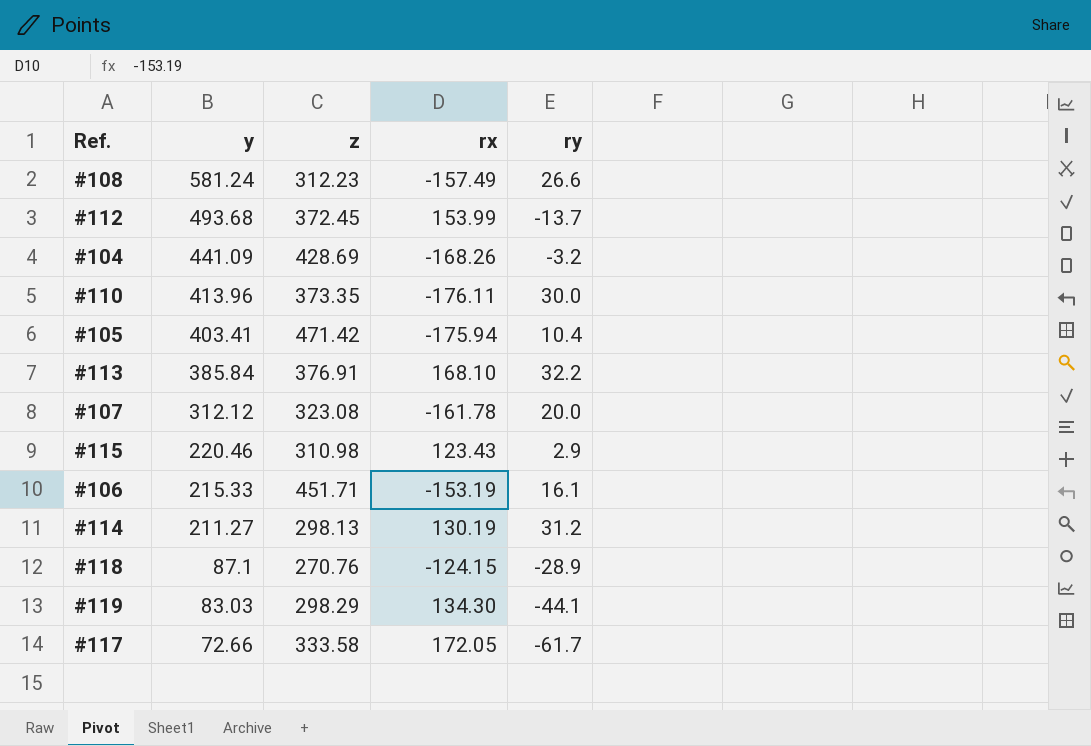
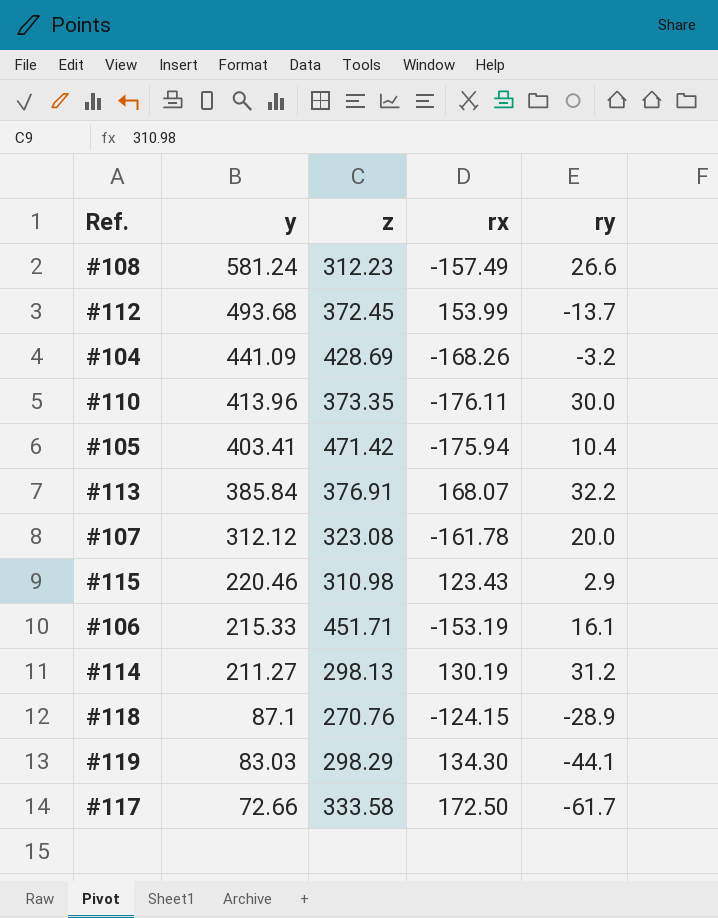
#113 | rx: 168.10 -> 168.07
#117 | rx: 172.05 -> 172.50

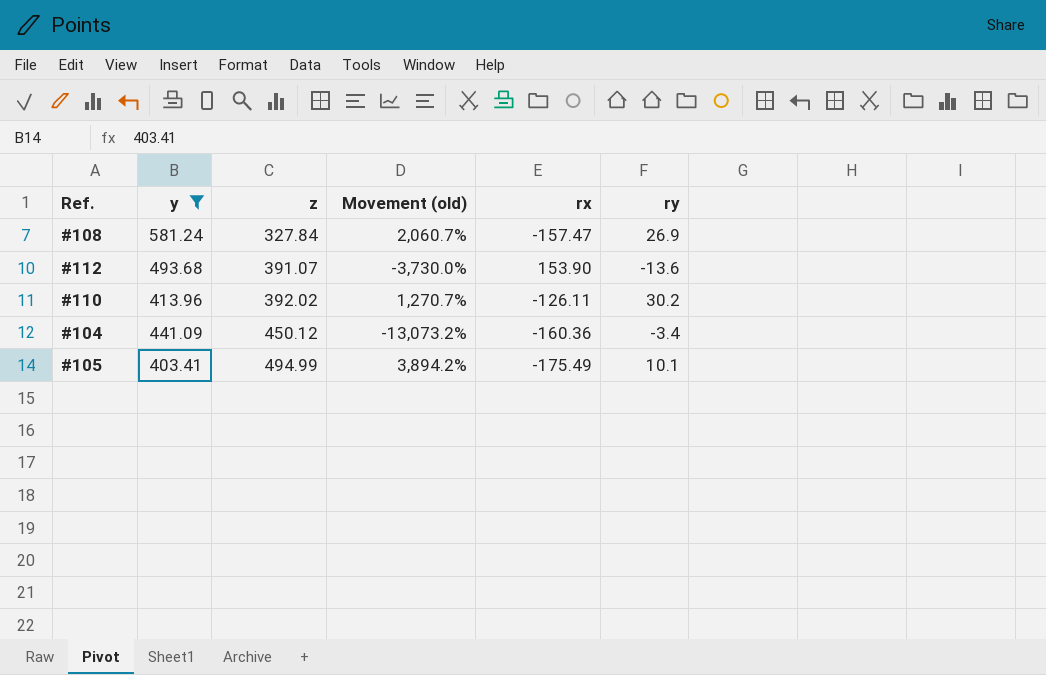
filter: none -> y >= 403.41
row order: y descending -> z ascending
column Movement (old) | formula: none -> ([y] - [ry]) / [ry]
#108 | z: 312.23 -> 327.84
#108 | rx: -157.49 -> -157.47
#108 | ry: 26.6 -> 26.9
#112 | z: 372.45 -> 391.07
#112 | rx: 153.99 -> 153.90
#112 | ry: -13.7 -> -13.6
#110 | z: 373.35 -> 392.02
#110 | rx: -176.11 -> -126.11
#110 | ry: 30.0 -> 30.2
#104 | z: 428.69 -> 450.12
#104 | rx: -168.26 -> -160.36
#104 | ry: -3.2 -> -3.4
#105 | z: 471.42 -> 494.99
#105 | rx: -175.94 -> -175.49
#105 | ry: 10.4 -> 10.1

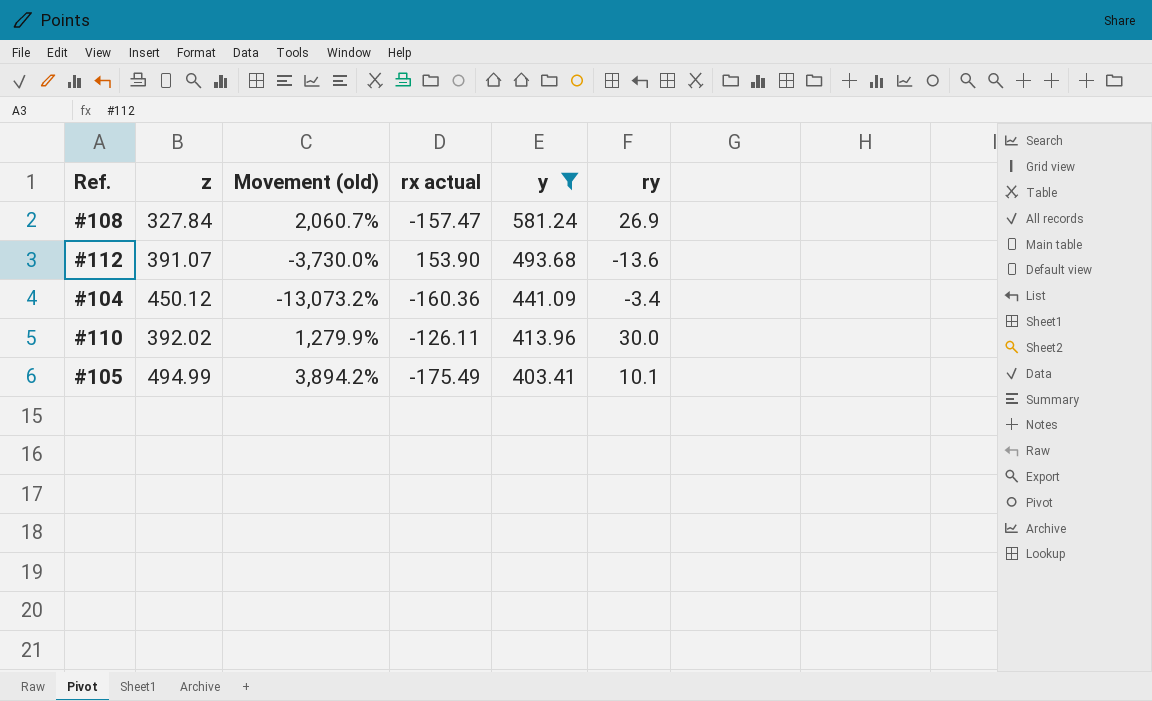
row order: z ascending -> y descending
column name: rx -> rx actual
column y | position: 2 -> 5
#110 | Movement (old): 1,270.7% -> 1,279.9%
#110 | ry: 30.2 -> 30.0

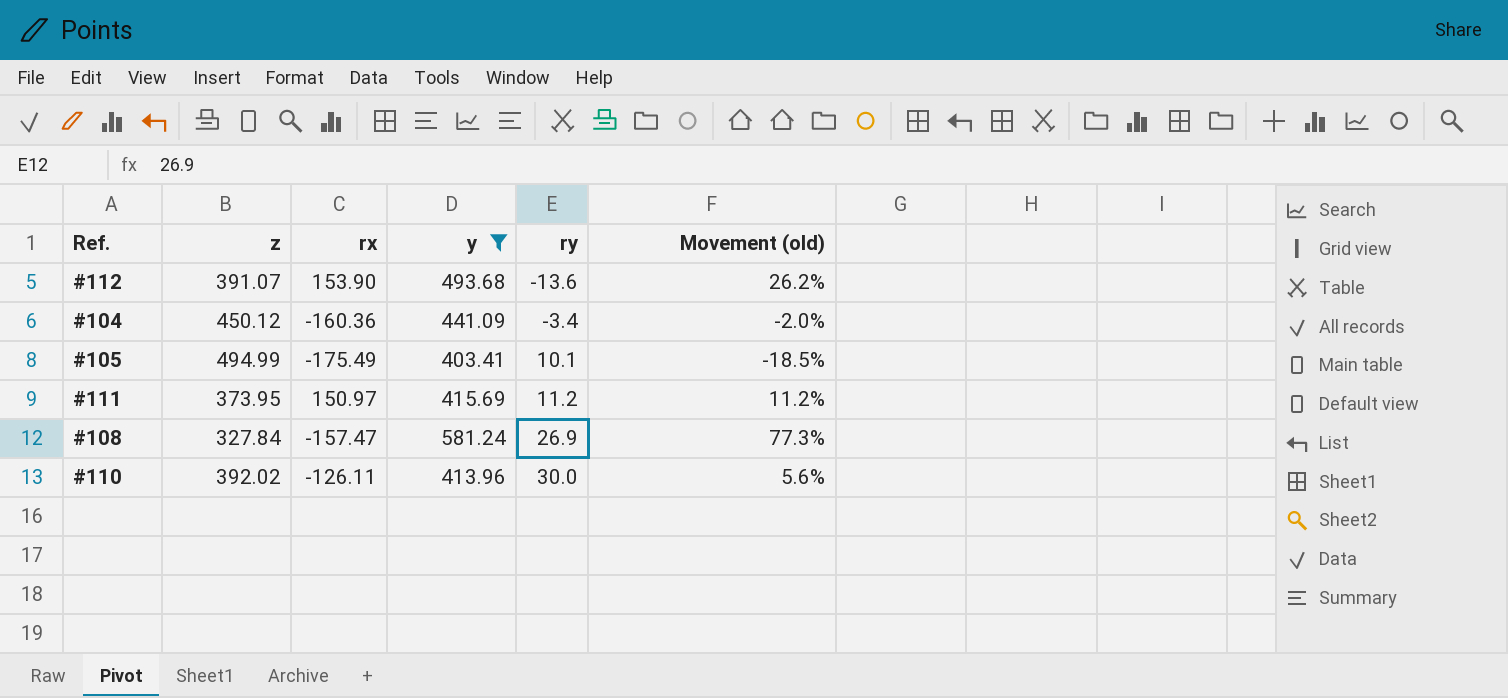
row order: y descending -> ry ascending
column name: rx actual -> rx
column Movement (old) | formula: ([y] - [ry]) / [ry] -> ([y] - [z]) / [z]
column Movement (old) | position: 3 -> 6
row #111: none -> 373.95 | 150.97 | 415.69 | 11.2 | 11.2%

